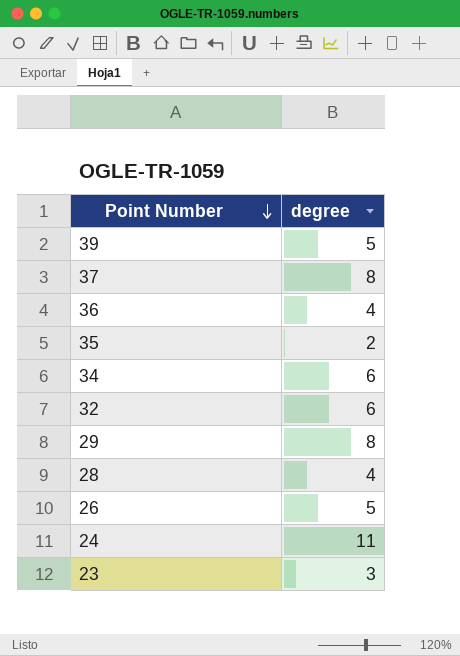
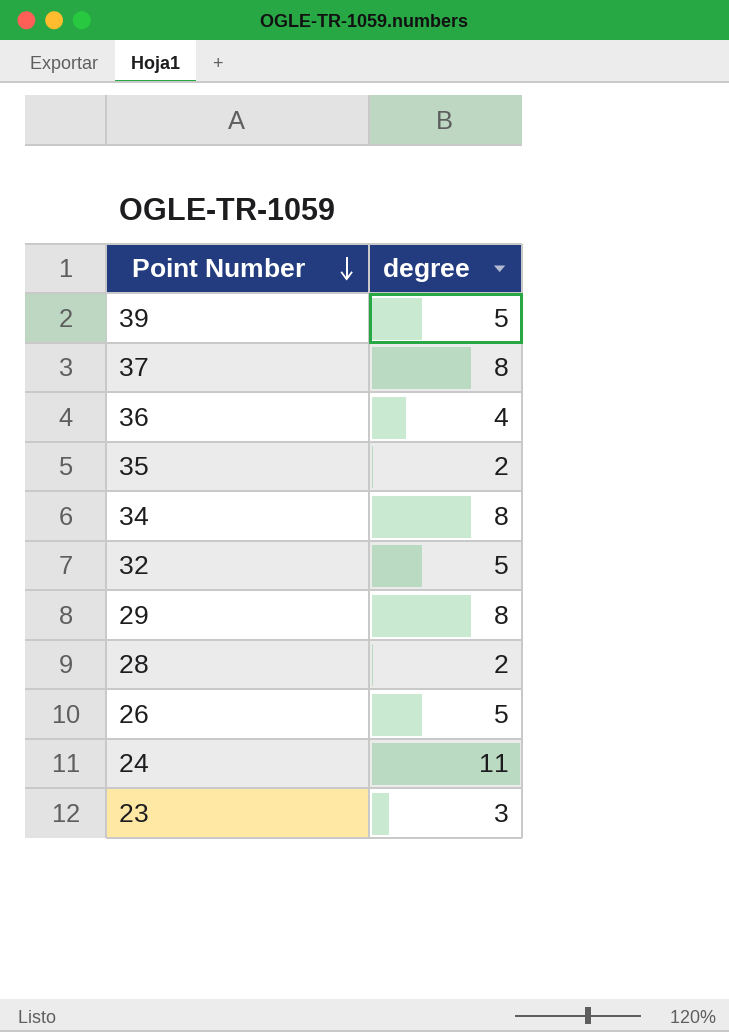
34 | degree: 6 -> 8
32 | degree: 6 -> 5
28 | degree: 4 -> 2

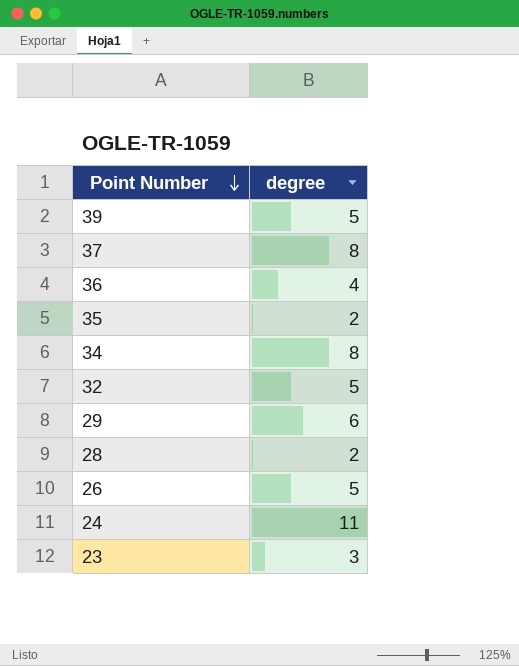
29 | degree: 8 -> 6

